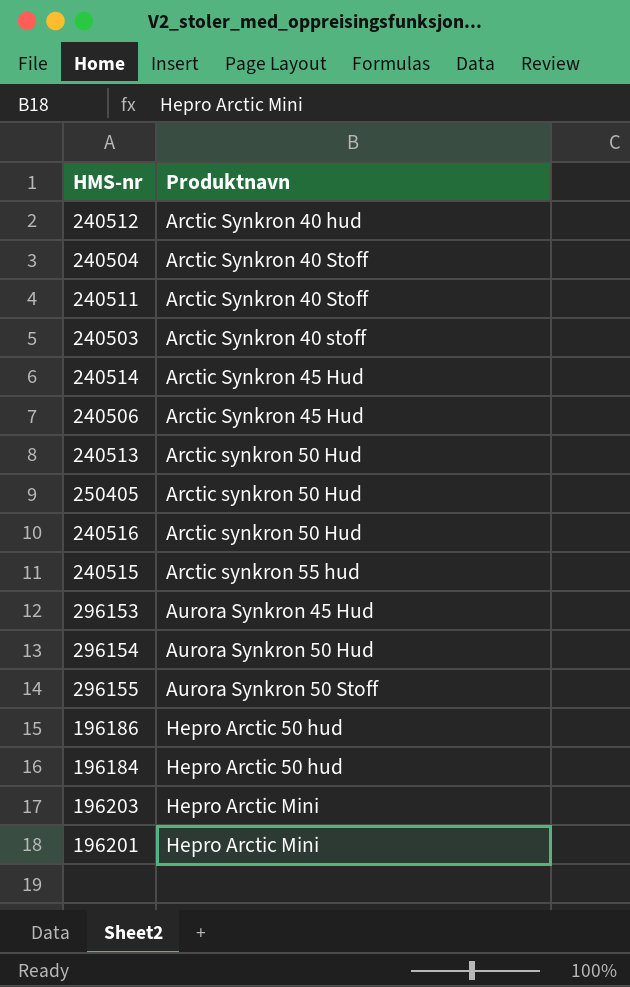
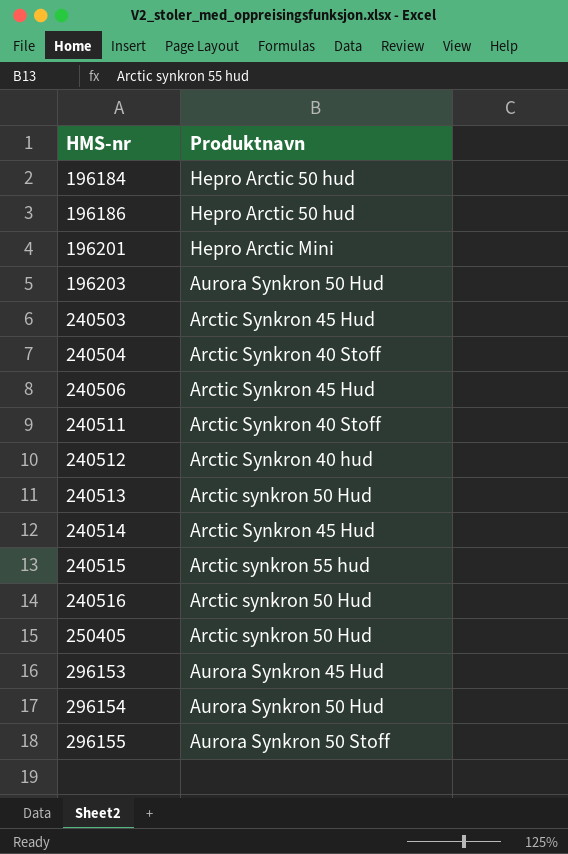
row order: Produktnavn ascending -> HMS-nr ascending
196203 | Produktnavn: Hepro Arctic Mini -> Aurora Synkron 50 Hud
240503 | Produktnavn: Arctic Synkron 40 stoff -> Arctic Synkron 45 Hud

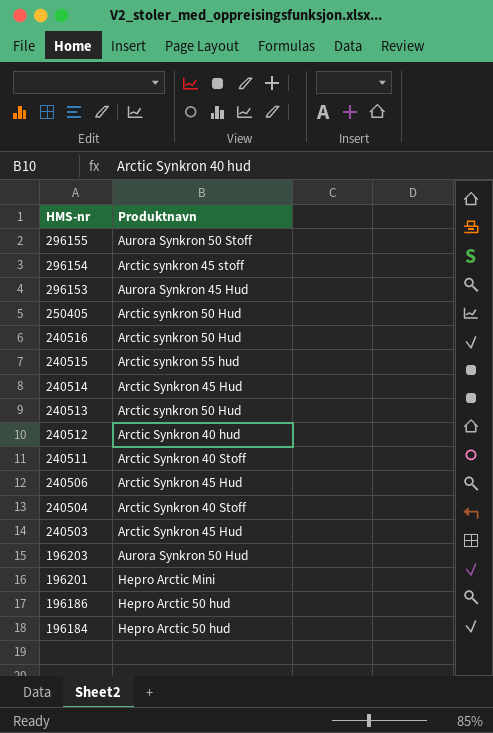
row order: HMS-nr ascending -> HMS-nr descending
296154 | Produktnavn: Aurora Synkron 50 Hud -> Arctic synkron 45 stoff

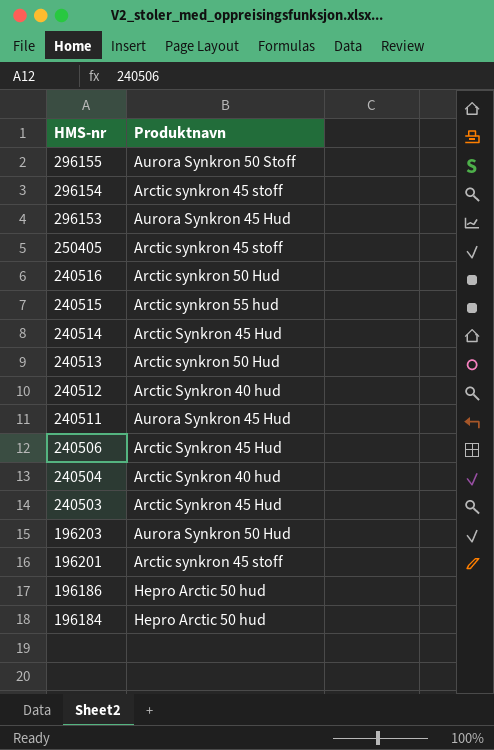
250405 | Produktnavn: Arctic synkron 50 Hud -> Arctic synkron 45 stoff
240511 | Produktnavn: Arctic Synkron 40 Stoff -> Aurora Synkron 45 Hud
240504 | Produktnavn: Arctic Synkron 40 Stoff -> Arctic Synkron 40 hud
196201 | Produktnavn: Hepro Arctic Mini -> Arctic synkron 45 stoff

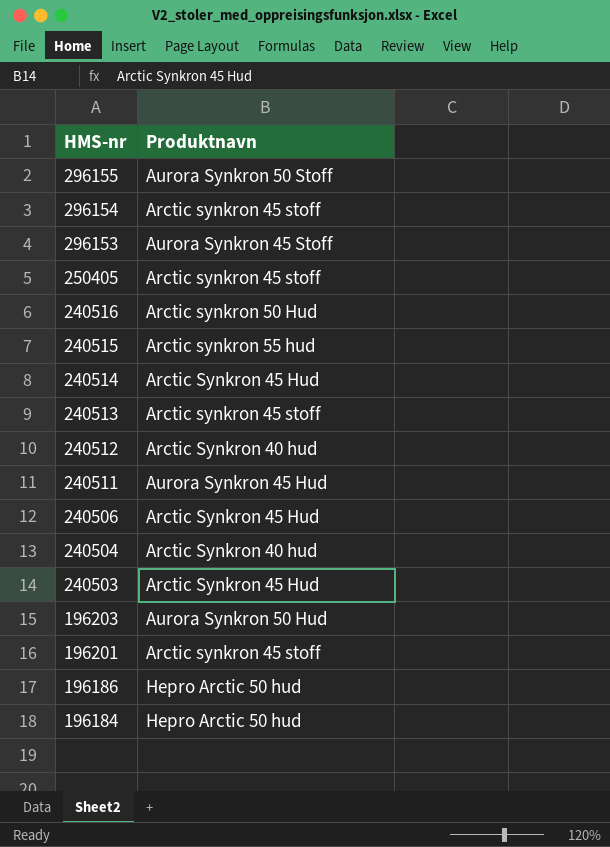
296153 | Produktnavn: Aurora Synkron 45 Hud -> Aurora Synkron 45 Stoff
240513 | Produktnavn: Arctic synkron 50 Hud -> Arctic synkron 45 stoff

